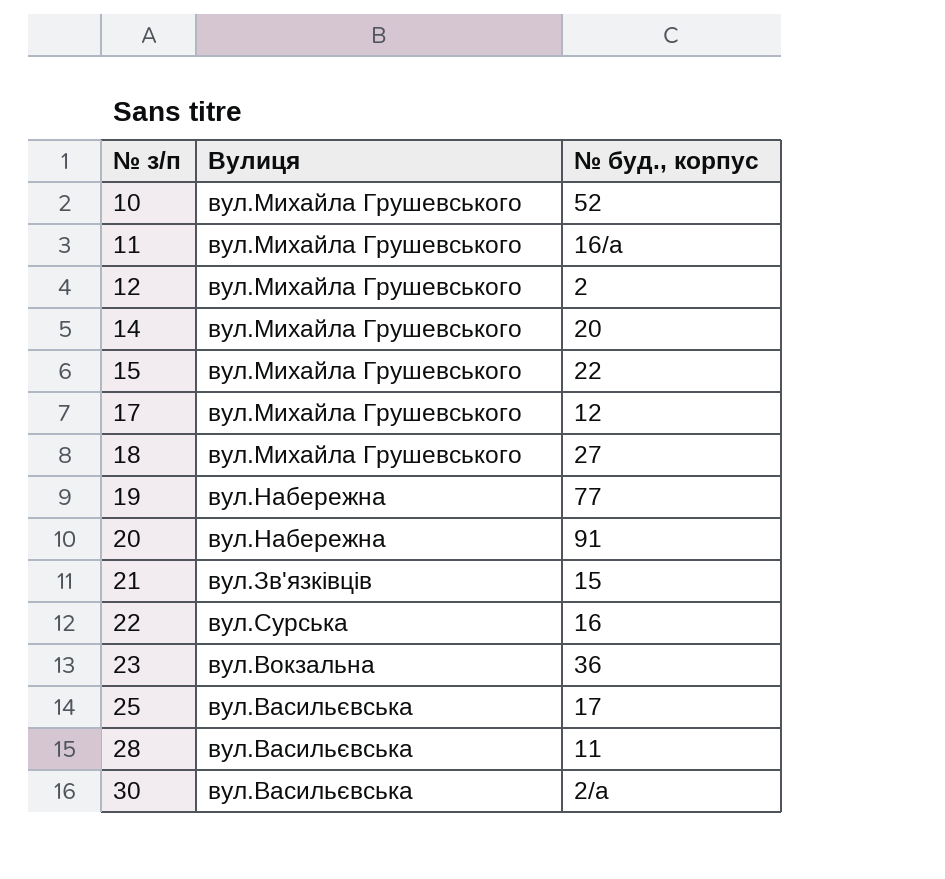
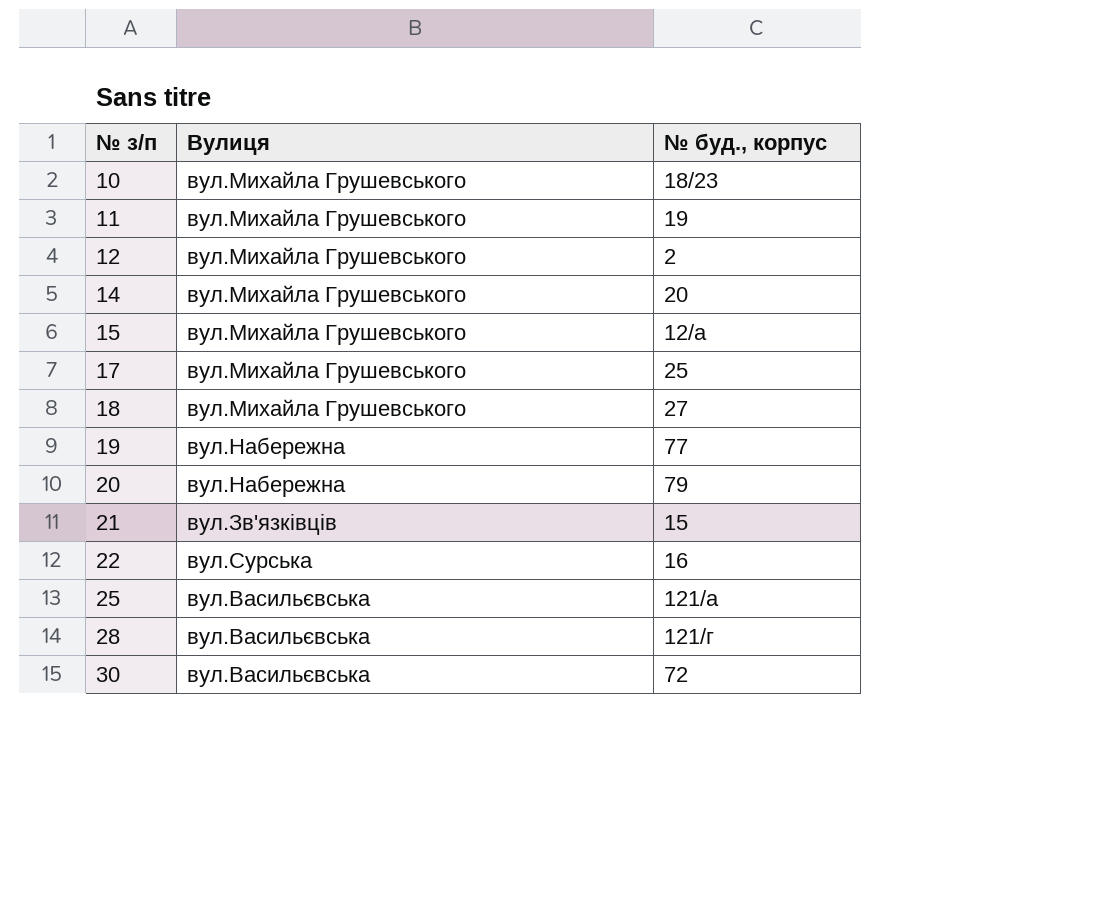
row 23: вул.Вокзальна | 36 -> none
10 | № буд., корпус: 52 -> 18/23
11 | № буд., корпус: 16/а -> 19
15 | № буд., корпус: 22 -> 12/а
17 | № буд., корпус: 12 -> 25
20 | № буд., корпус: 91 -> 79
25 | № буд., корпус: 17 -> 121/а
28 | № буд., корпус: 11 -> 121/г
30 | № буд., корпус: 2/а -> 72

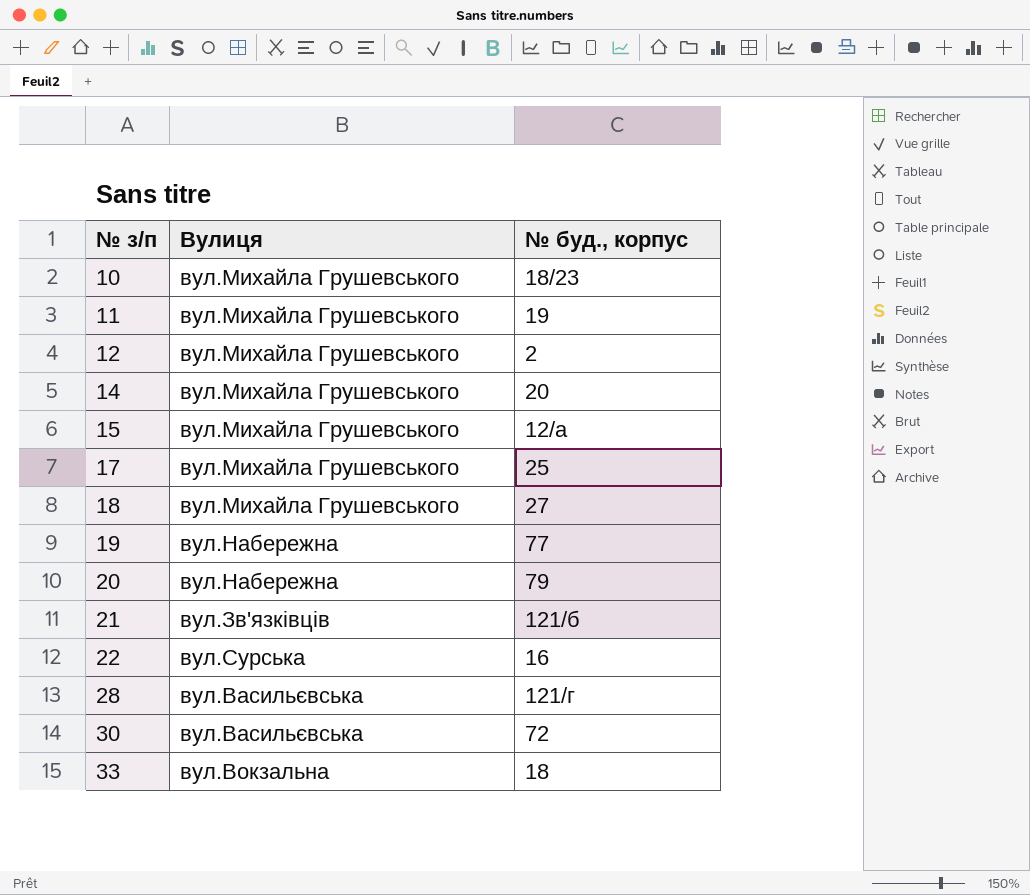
row 25: вул.Васильєвська | 121/а -> none
21 | № буд., корпус: 15 -> 121/б
row 33: none -> вул.Вокзальна | 18

